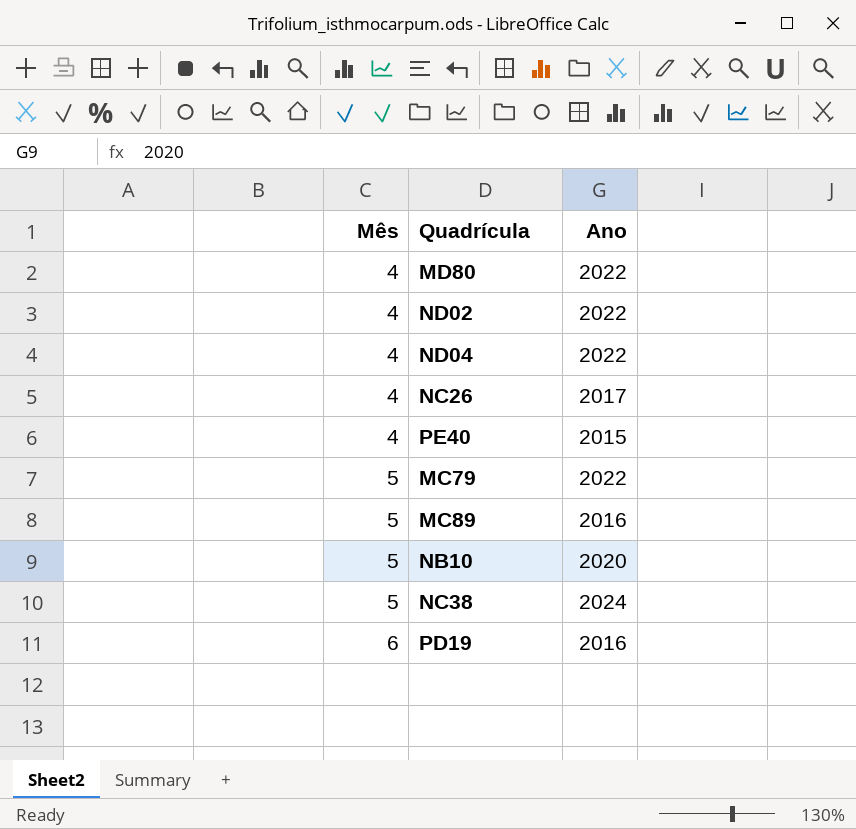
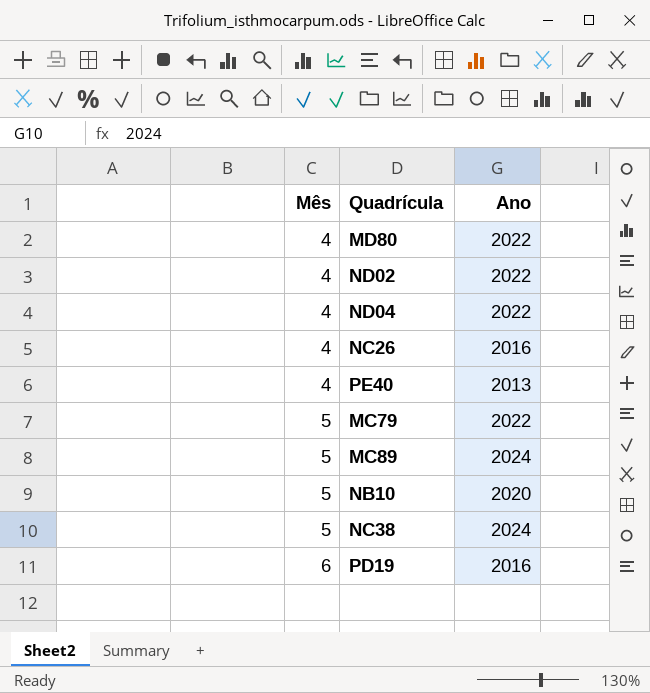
NC26 | Ano: 2017 -> 2016
PE40 | Ano: 2015 -> 2013
MC89 | Ano: 2016 -> 2024

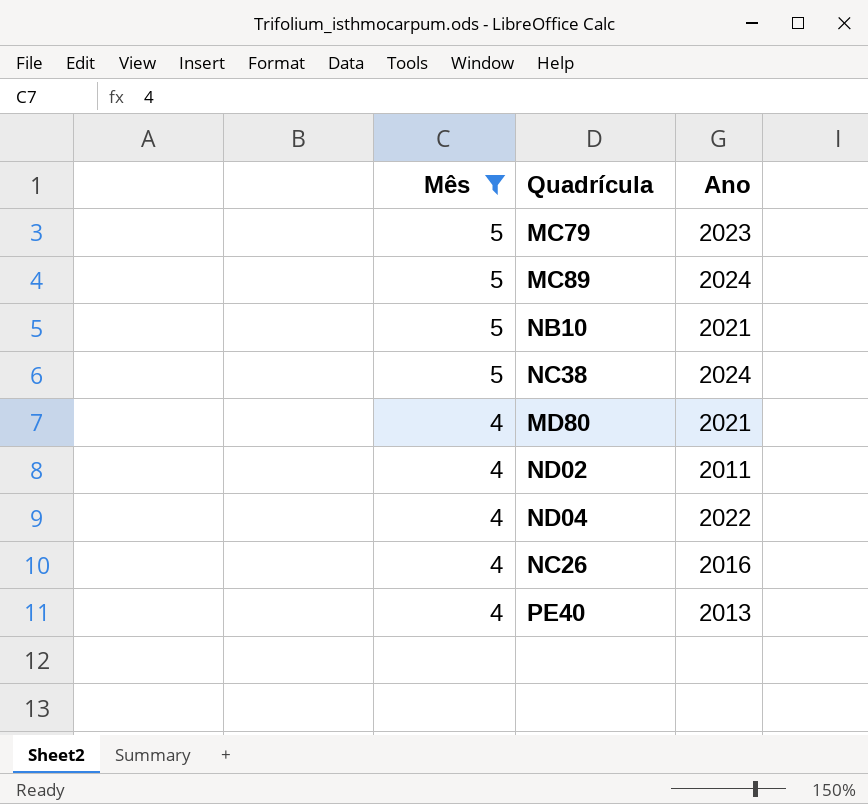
filter: none -> Mês != 6
row order: Mês ascending -> Mês descending
MC79 | Ano: 2022 -> 2023
NB10 | Ano: 2020 -> 2021
MD80 | Ano: 2022 -> 2021
ND02 | Ano: 2022 -> 2011

